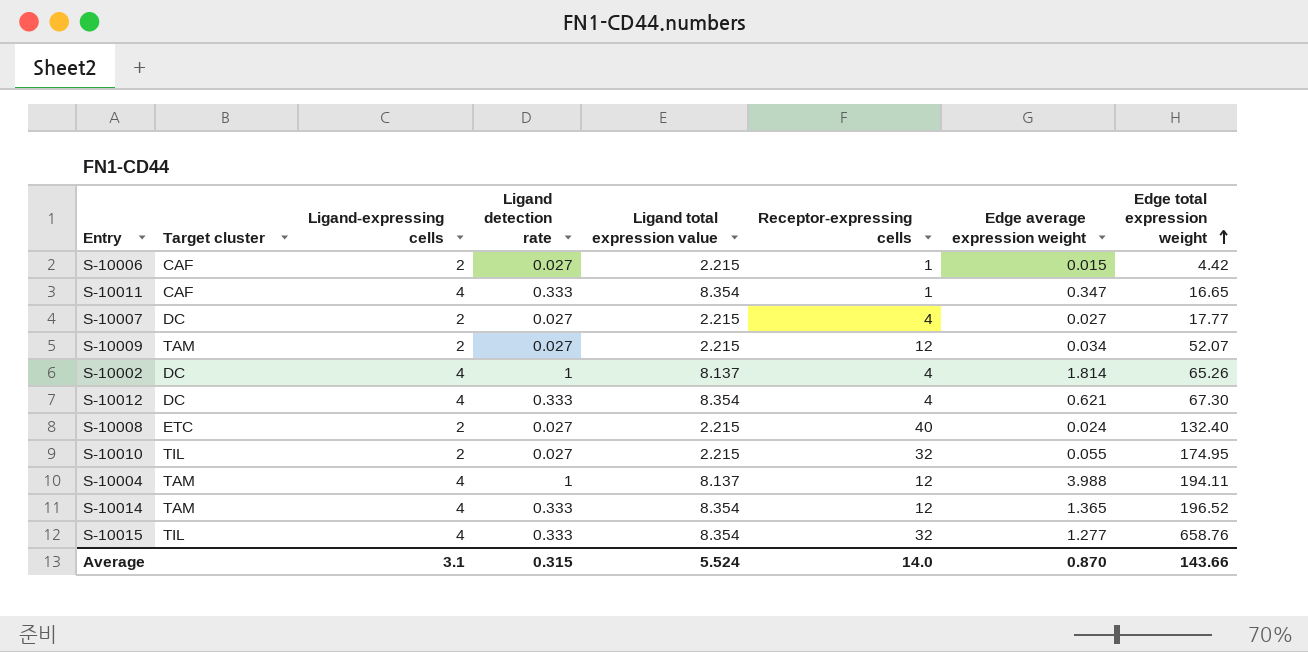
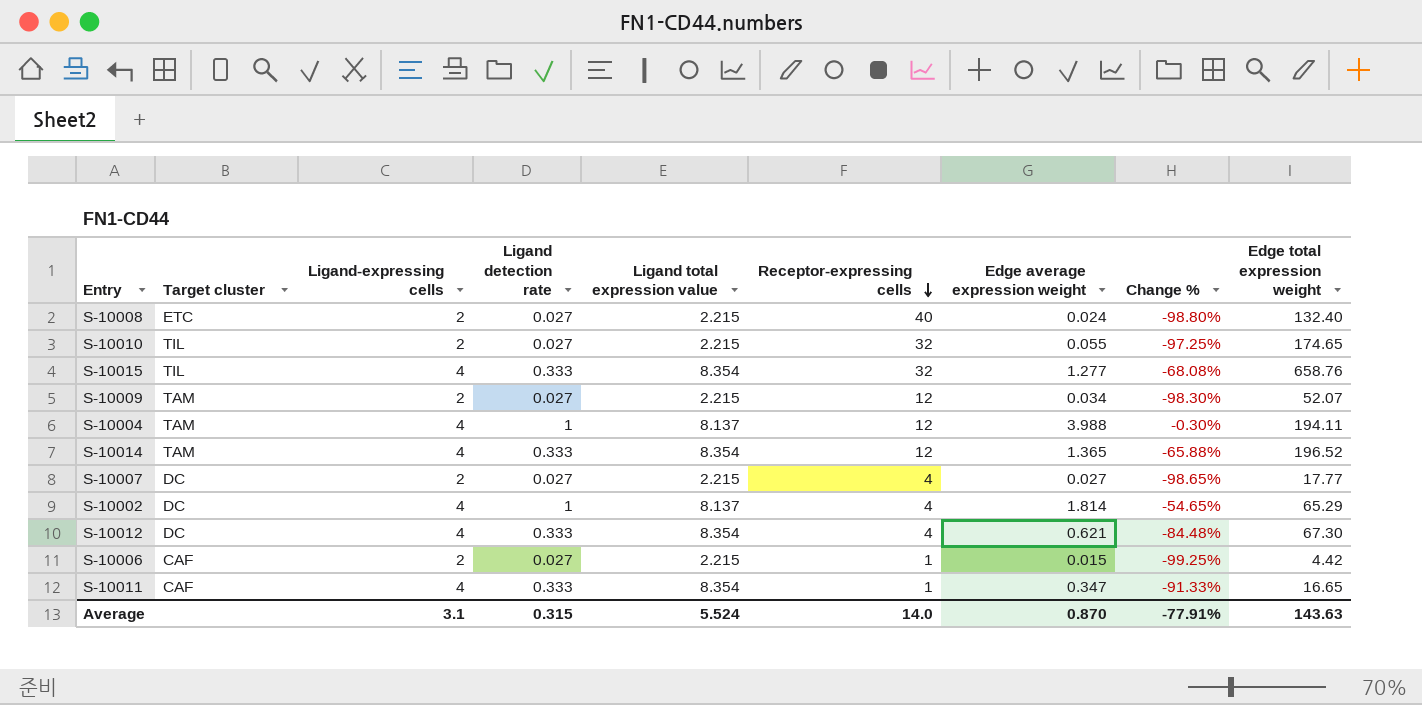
row order: Edge total expression weight ascending -> Receptor-expressing cells descending
column Change % | formula: none -> ([Edge average expression weight] - [Ligand-expressing cells]) / [Ligand-expressing cells]
S-10010 | Edge total expression weight: 174.95 -> 174.65
S-10002 | Edge total expression weight: 65.26 -> 65.29
Average | Edge total expression weight: 143.66 -> 143.63

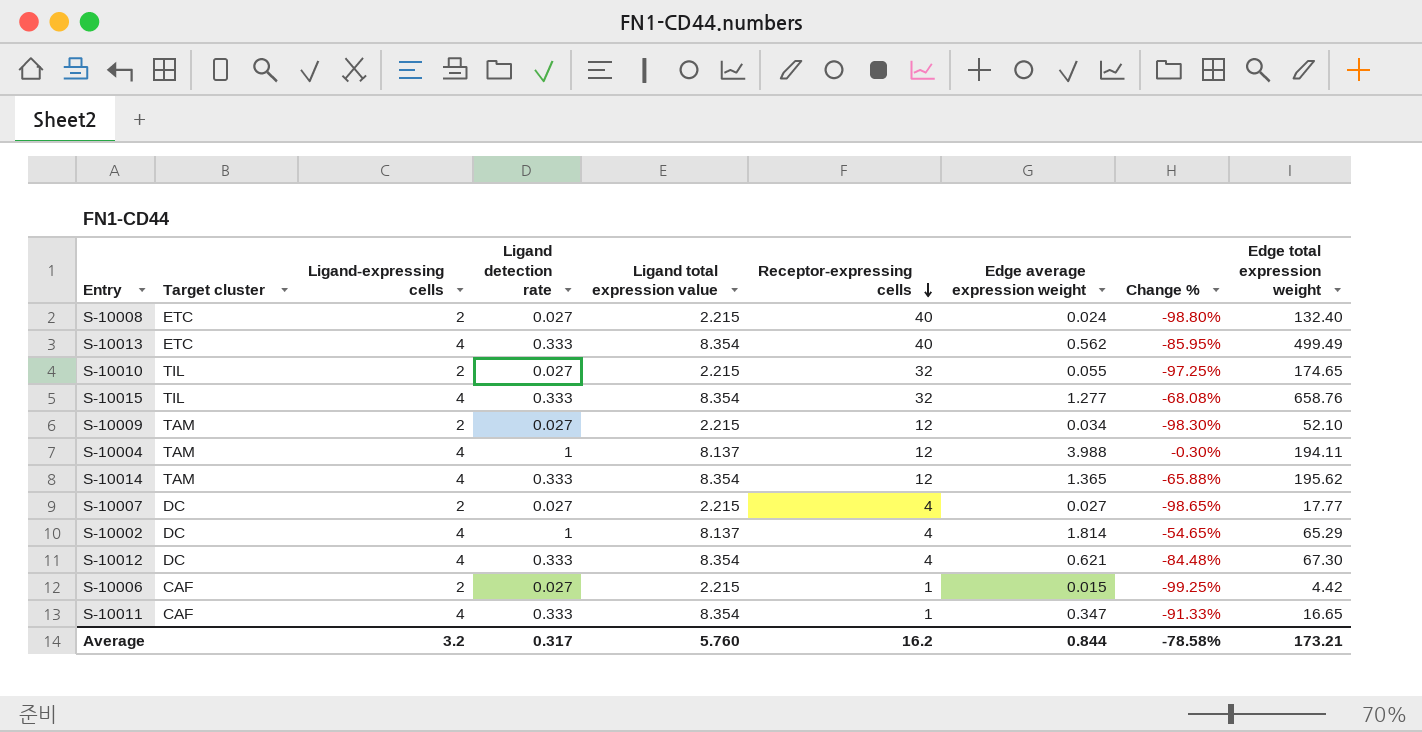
row S-10013: none -> ETC | 4 | 0.333 | 8.354 | 40 | 0.562 | -85.95% | 499.49
S-10009 | Edge total expression weight: 52.07 -> 52.10
S-10014 | Edge total expression weight: 196.52 -> 195.62
Average | Ligand-expressing cells: 3.1 -> 3.2
Average | Ligand detection rate: 0.315 -> 0.317
Average | Ligand total expression value: 5.524 -> 5.760
Average | Receptor-expressing cells: 14.0 -> 16.2
Average | Edge average expression weight: 0.870 -> 0.844
Average | Change %: -77.91% -> -78.58%
Average | Edge total expression weight: 143.63 -> 173.21

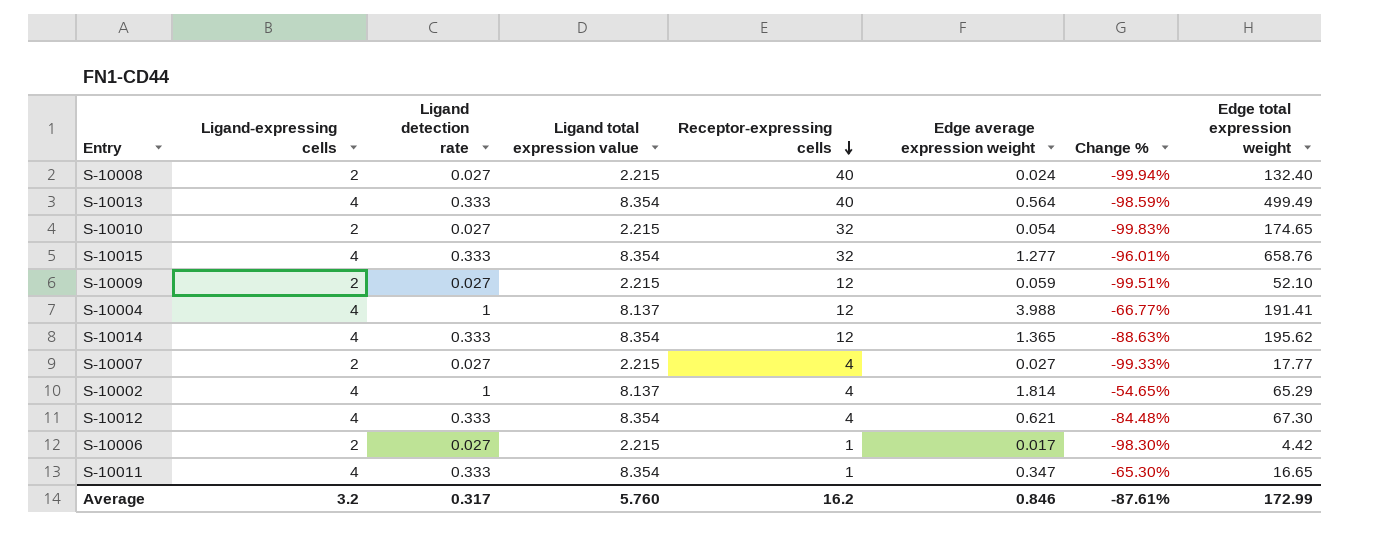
column Target cluster | position: 2 -> none
column Change % | formula: ([Edge average expression weight] - [Ligand-expressing cells]) / [Ligand-expressing cells] -> ([Edge average expression weight] - [Receptor-expressing cells]) / [Receptor-expressing cells]
S-10013 | Edge average expression weight: 0.562 -> 0.564
S-10010 | Edge average expression weight: 0.055 -> 0.054
S-10009 | Edge average expression weight: 0.034 -> 0.059
S-10004 | Edge total expression weight: 194.11 -> 191.41
S-10006 | Edge average expression weight: 0.015 -> 0.017
Average | Edge average expression weight: 0.844 -> 0.846
Average | Change %: -78.58% -> -87.61%
Average | Edge total expression weight: 173.21 -> 172.99

